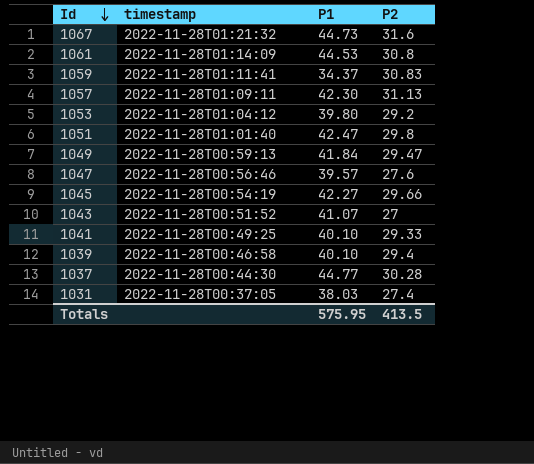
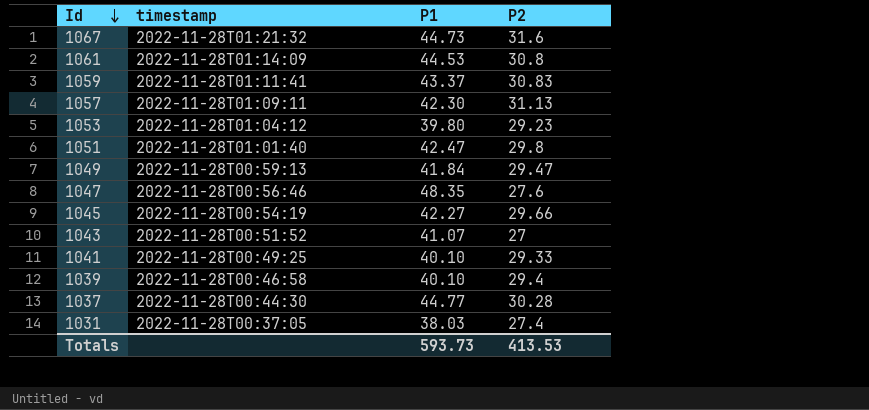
1059 | P1: 34.37 -> 43.37
1053 | P2: 29.2 -> 29.23
1047 | P1: 39.57 -> 48.35
Totals | P1: 575.95 -> 593.73
Totals | P2: 413.5 -> 413.53

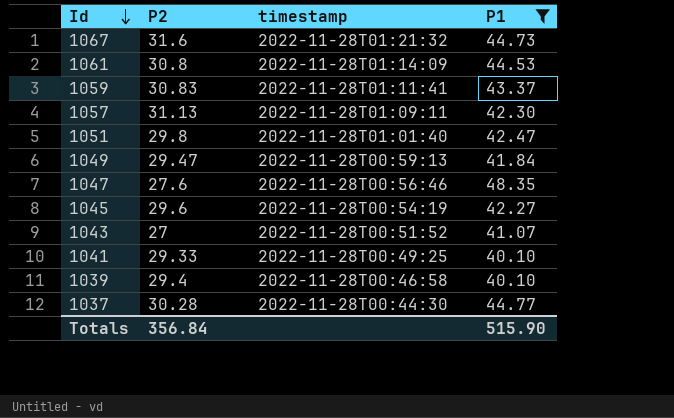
filter: none -> P1 >= 40.10
column P2 | position: 4 -> 2
1045 | P2: 29.66 -> 29.6
Totals | P2: 413.53 -> 356.84
Totals | P1: 593.73 -> 515.90

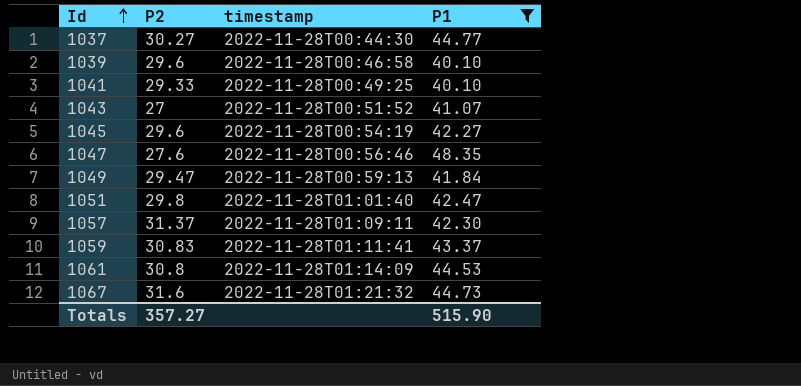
row order: Id descending -> Id ascending
1037 | P2: 30.28 -> 30.27
1039 | P2: 29.4 -> 29.6
1057 | P2: 31.13 -> 31.37
Totals | P2: 356.84 -> 357.27

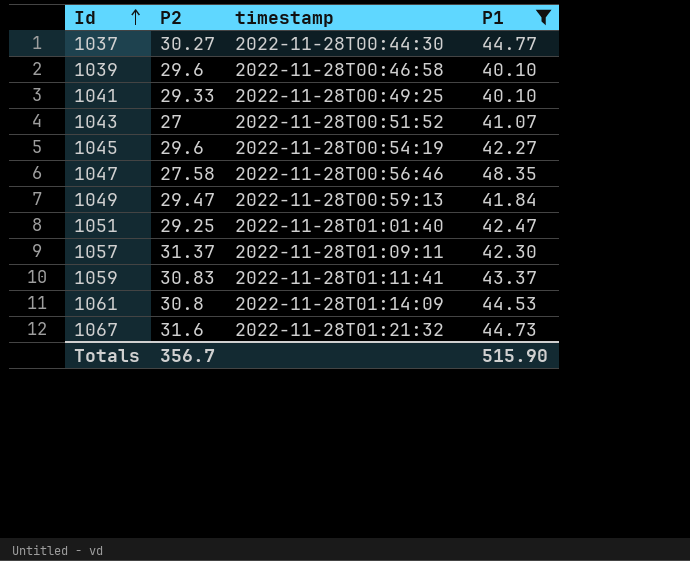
1047 | P2: 27.6 -> 27.58
1051 | P2: 29.8 -> 29.25
Totals | P2: 357.27 -> 356.7

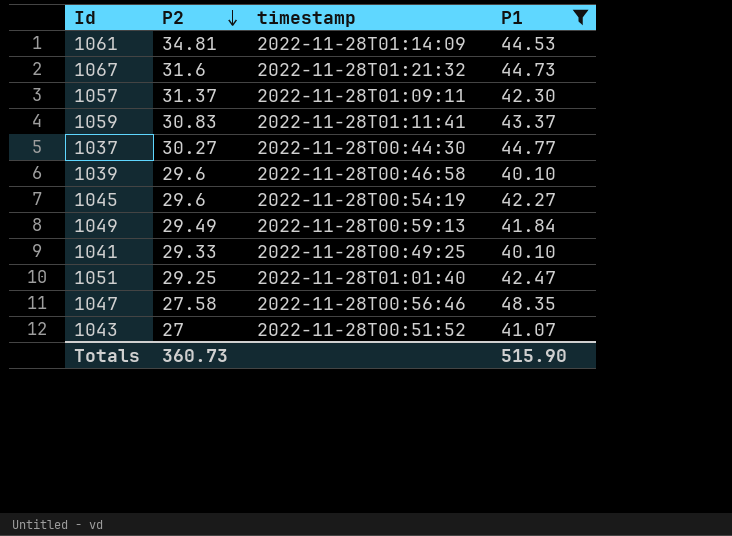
row order: Id ascending -> P2 descending
1061 | P2: 30.8 -> 34.81
1049 | P2: 29.47 -> 29.49
Totals | P2: 356.7 -> 360.73

